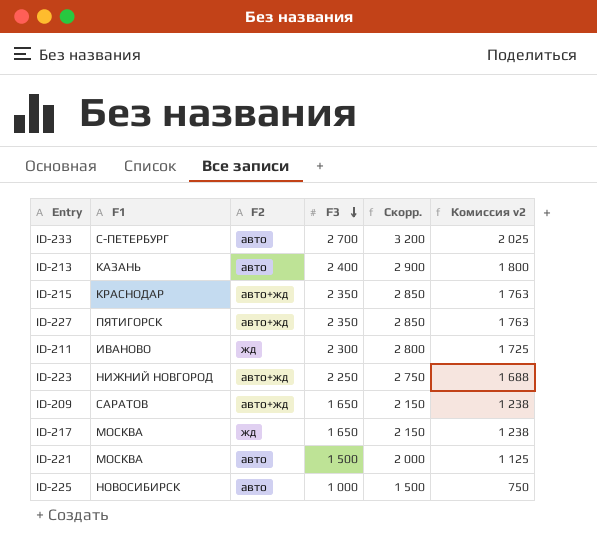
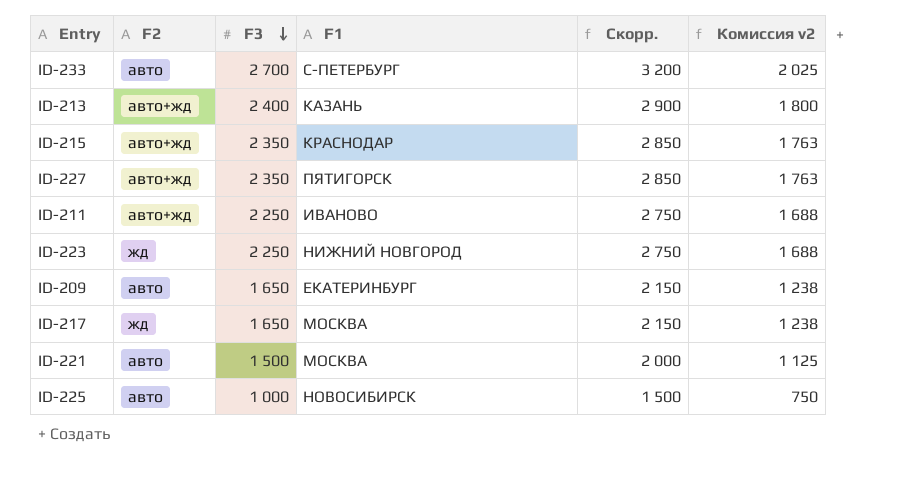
column F1 | position: 2 -> 4
ID-213 | F2: авто -> авто+жд
ID-211 | F2: жд -> авто+жд
ID-211 | F3: 2 300 -> 2 250
ID-211 | Скорр.: 2 800 -> 2 750
ID-211 | Комиссия v2: 1 725 -> 1 688
ID-223 | F2: авто+жд -> жд
ID-209 | F2: авто+жд -> авто
ID-209 | F1: САРАТОВ -> ЕКАТЕРИНБУРГ

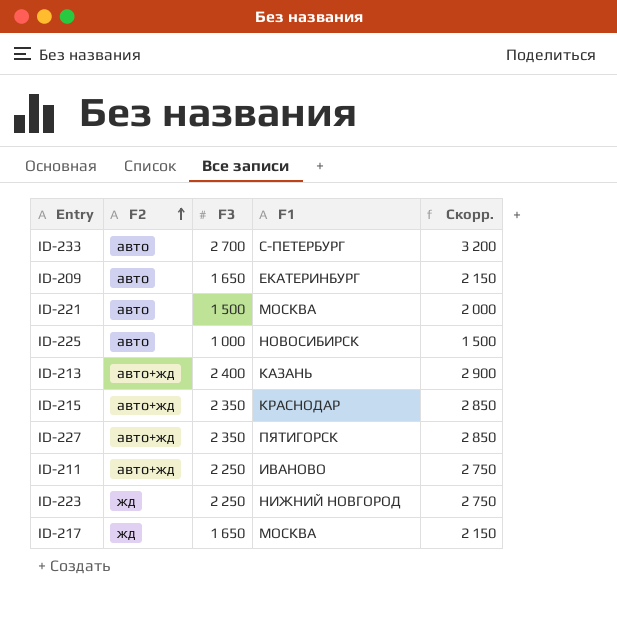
row order: F3 descending -> F2 ascending
column Комиссия v2 | formula: [F3] * 0,75 -> none

